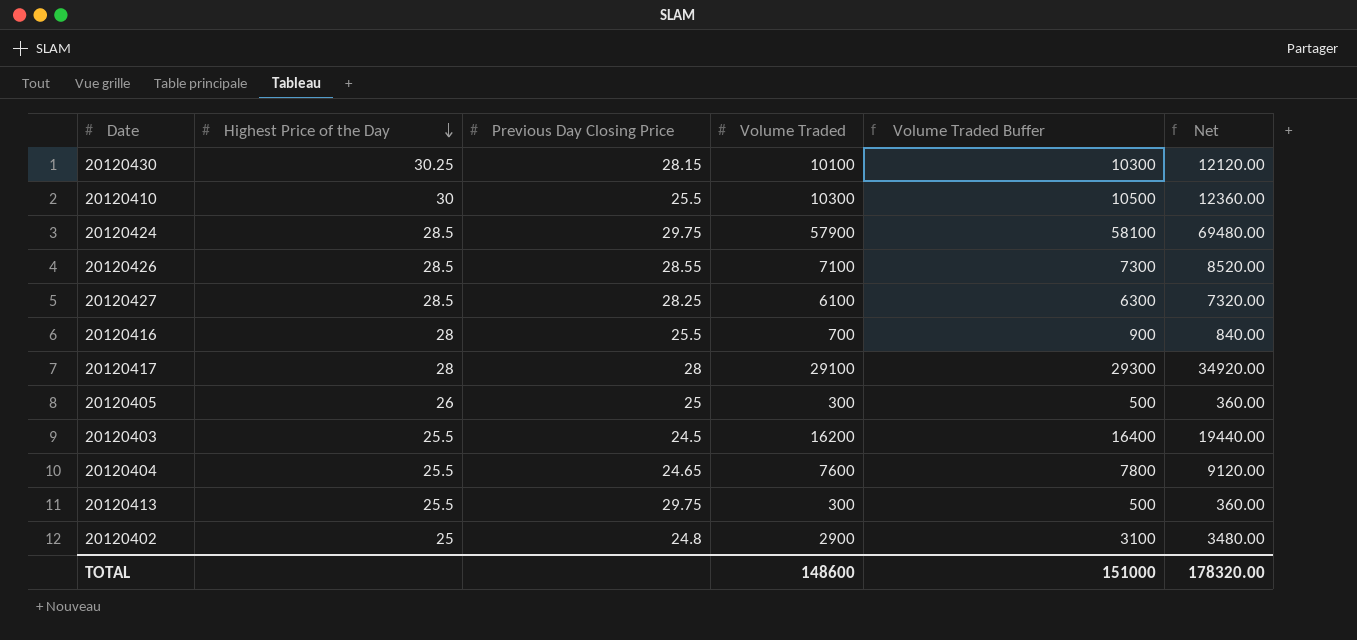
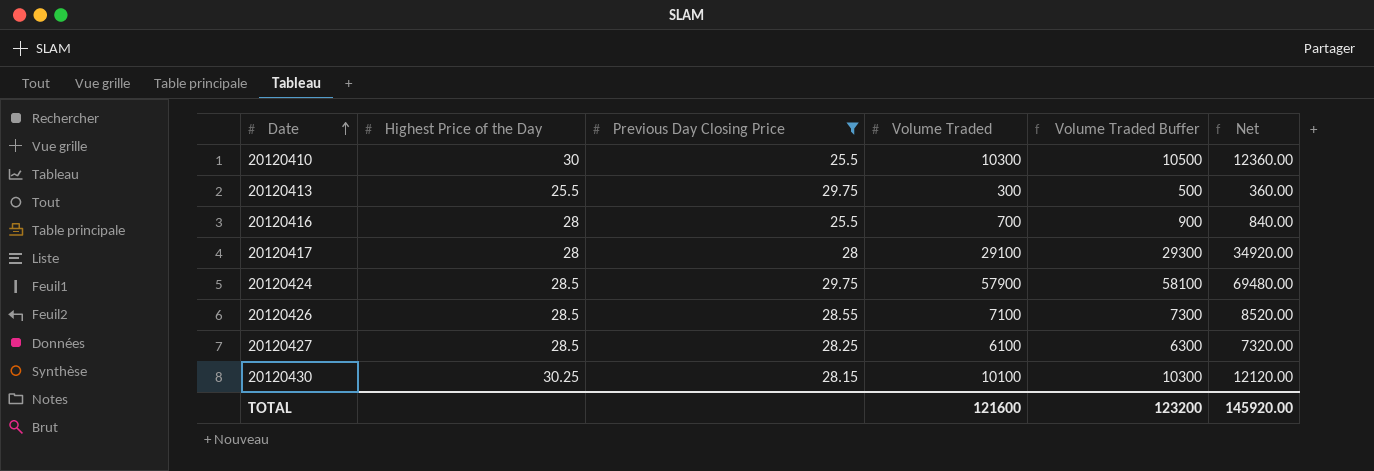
filter: none -> Previous Day Closing Price >= 25.5
row order: Highest Price of the Day descending -> Date ascending
TOTAL | Volume Traded: 148600 -> 121600
TOTAL | Volume Traded Buffer: 151000 -> 123200
TOTAL | Net: 178320.00 -> 145920.00

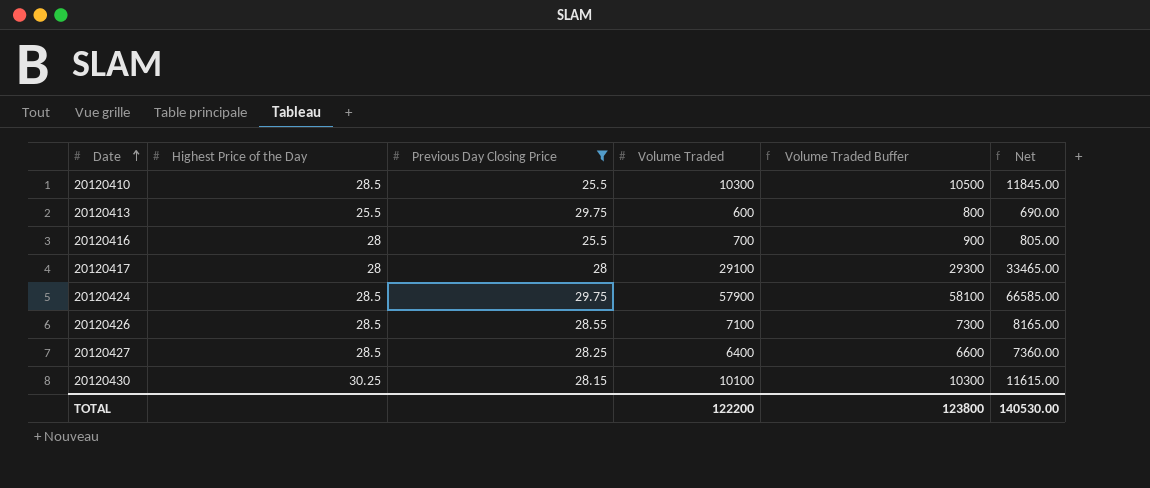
column Net | formula: [Volume Traded] * 1.2 -> [Volume Traded] * 1.15
20120410 | Highest Price of the Day: 30 -> 28.5
20120413 | Volume Traded: 300 -> 600
20120413 | Volume Traded Buffer: 500 -> 800
20120427 | Volume Traded: 6100 -> 6400
20120427 | Volume Traded Buffer: 6300 -> 6600
TOTAL | Volume Traded: 121600 -> 122200
TOTAL | Volume Traded Buffer: 123200 -> 123800
TOTAL | Net: 145920.00 -> 140530.00

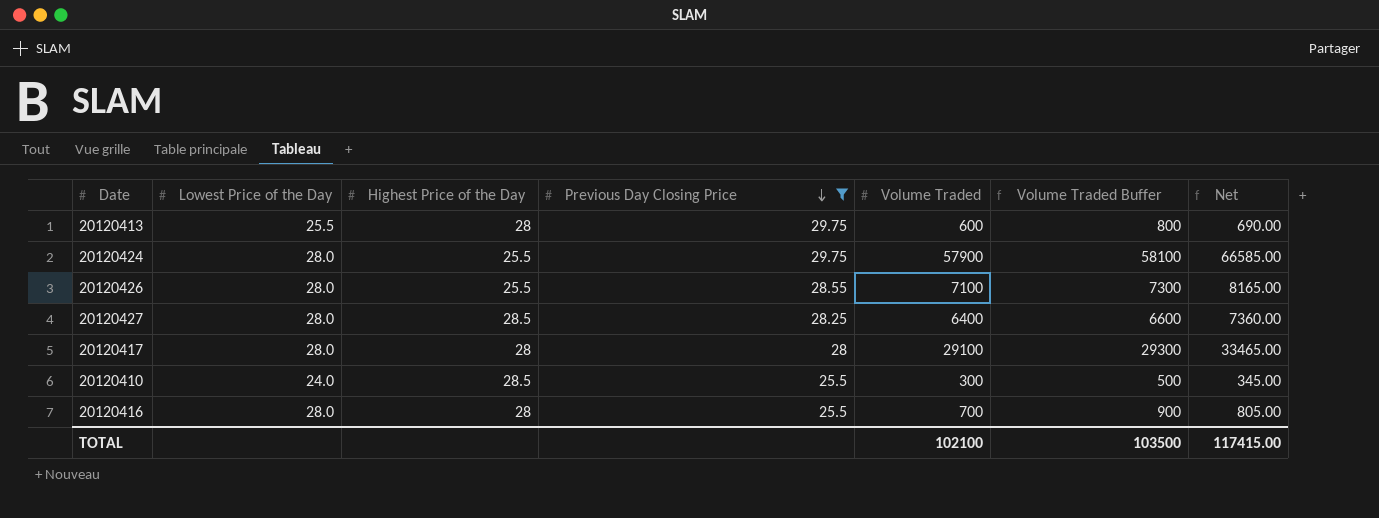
row order: Date ascending -> Previous Day Closing Price descending
column Lowest Price of the Day | position: none -> 2
row 20120430: 30.25 | 28.15 | 10100 | 10300 | 11615.00 -> none
20120413 | Highest Price of the Day: 25.5 -> 28
20120424 | Highest Price of the Day: 28.5 -> 25.5
20120426 | Highest Price of the Day: 28.5 -> 25.5
20120410 | Volume Traded: 10300 -> 300
20120410 | Volume Traded Buffer: 10500 -> 500
20120410 | Net: 11845.00 -> 345.00
TOTAL | Volume Traded: 122200 -> 102100
TOTAL | Volume Traded Buffer: 123800 -> 103500
TOTAL | Net: 140530.00 -> 117415.00

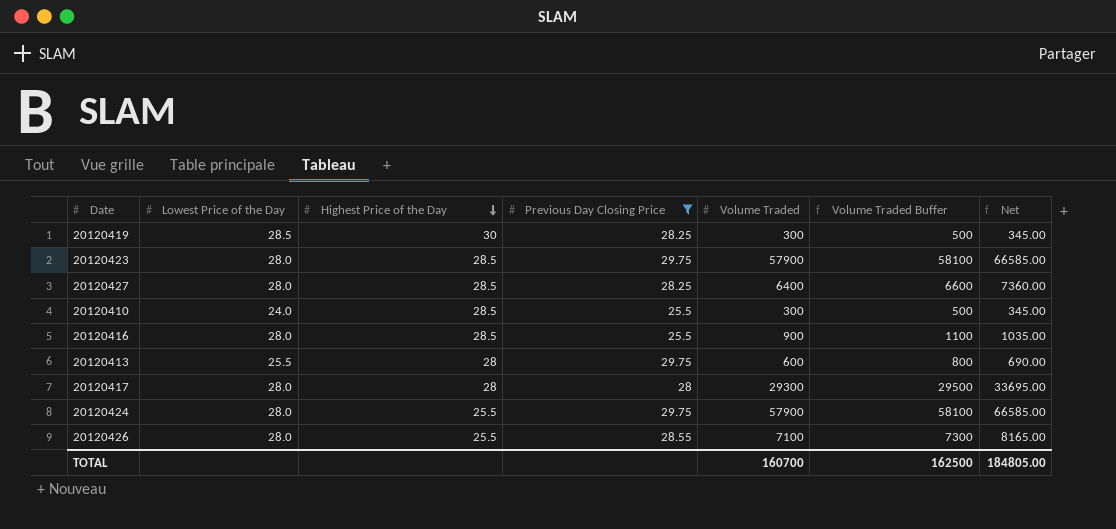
row order: Previous Day Closing Price descending -> Highest Price of the Day descending
row 20120419: none -> 28.5 | 30 | 28.25 | 300 | 500 | 345.00
row 20120423: none -> 28.0 | 28.5 | 29.75 | 57900 | 58100 | 66585.00
20120416 | Highest Price of the Day: 28 -> 28.5
20120416 | Volume Traded: 700 -> 900
20120416 | Volume Traded Buffer: 900 -> 1100
20120416 | Net: 805.00 -> 1035.00
20120417 | Volume Traded: 29100 -> 29300
20120417 | Volume Traded Buffer: 29300 -> 29500
20120417 | Net: 33465.00 -> 33695.00
TOTAL | Volume Traded: 102100 -> 160700
TOTAL | Volume Traded Buffer: 103500 -> 162500
TOTAL | Net: 117415.00 -> 184805.00

